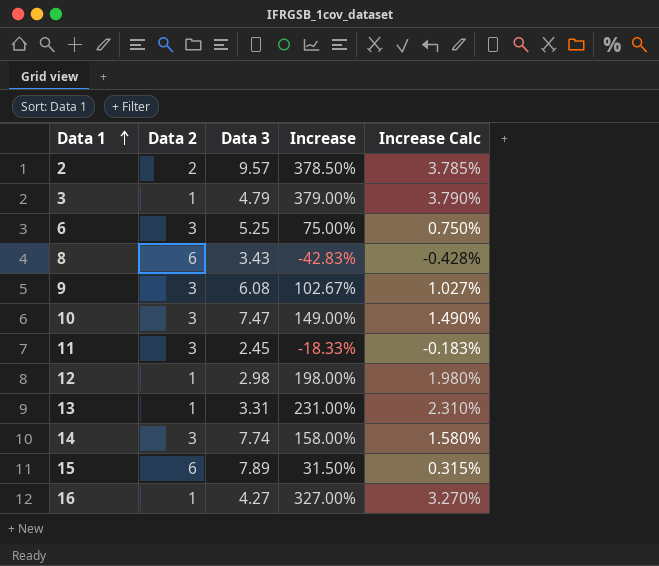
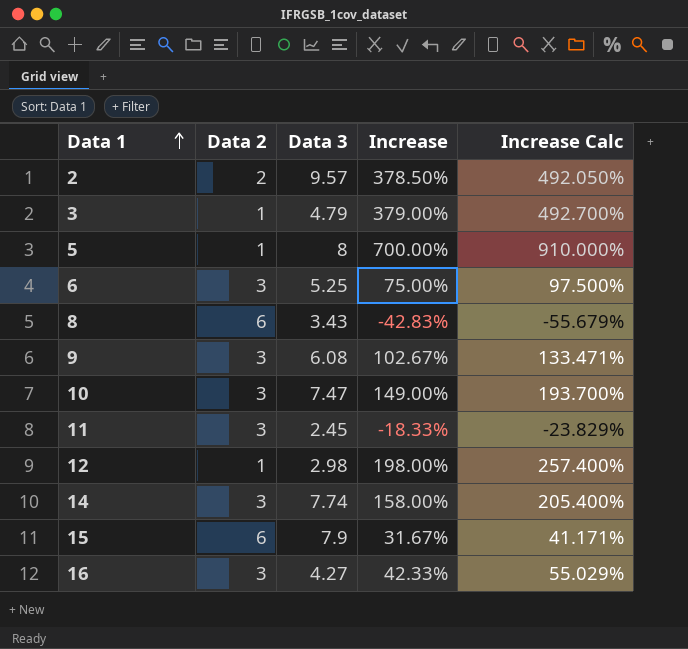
column Increase Calc | formula: [Increase] * 0.01 -> [Increase] * 1.3
row 13: 1 | 3.31 | 231.00% | 2.310% -> none
row 5: none -> 1 | 8 | 700.00% | 910.000%
15 | Data 3: 7.89 -> 7.9
15 | Increase: 31.50% -> 31.67%
16 | Data 2: 1 -> 3
16 | Increase: 327.00% -> 42.33%

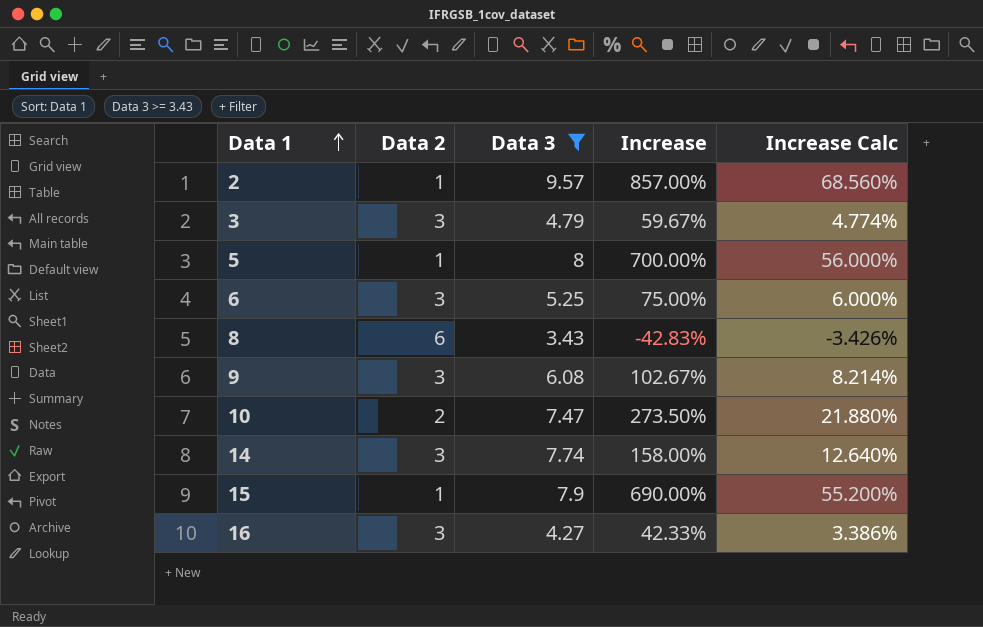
filter: none -> Data 3 >= 3.43
column Increase Calc | formula: [Increase] * 1.3 -> [Increase] * 0.08
2 | Data 2: 2 -> 1
2 | Increase: 378.50% -> 857.00%
3 | Data 2: 1 -> 3
3 | Increase: 379.00% -> 59.67%
10 | Data 2: 3 -> 2
10 | Increase: 149.00% -> 273.50%
15 | Data 2: 6 -> 1
15 | Increase: 31.67% -> 690.00%

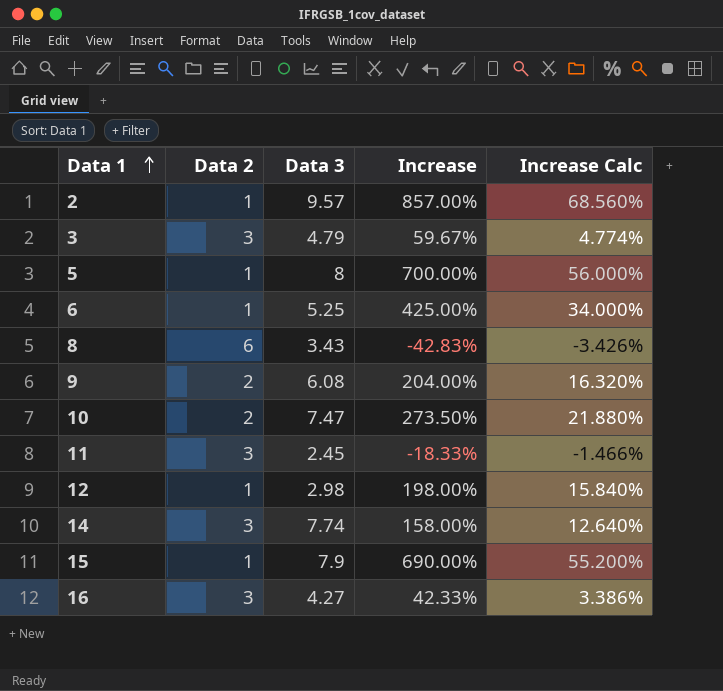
filter: Data 3 >= 3.43 -> none
6 | Data 2: 3 -> 1
6 | Increase: 75.00% -> 425.00%
6 | Increase Calc: 6.000% -> 34.000%
9 | Data 2: 3 -> 2
9 | Increase: 102.67% -> 204.00%
9 | Increase Calc: 8.214% -> 16.320%

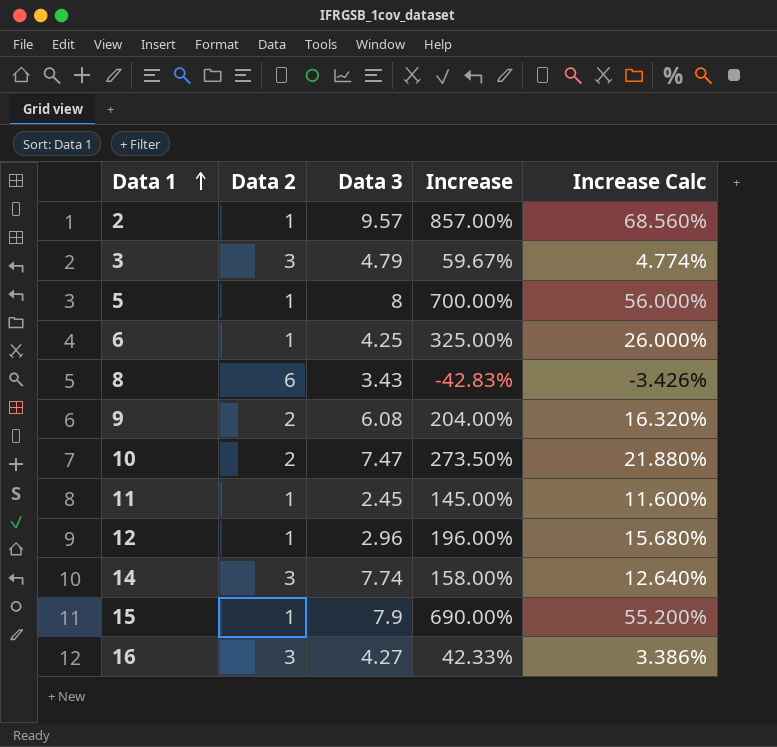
6 | Data 3: 5.25 -> 4.25
6 | Increase: 425.00% -> 325.00%
6 | Increase Calc: 34.000% -> 26.000%
11 | Data 2: 3 -> 1
11 | Increase: -18.33% -> 145.00%
11 | Increase Calc: -1.466% -> 11.600%
12 | Data 3: 2.98 -> 2.96
12 | Increase: 198.00% -> 196.00%
12 | Increase Calc: 15.840% -> 15.680%

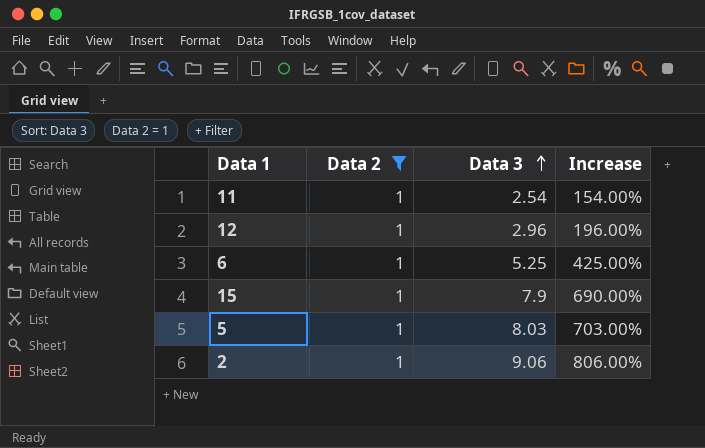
filter: none -> Data 2 = 1
row order: Data 1 ascending -> Data 3 ascending
column Increase Calc | formula: [Increase] * 0.08 -> none
11 | Data 3: 2.45 -> 2.54
11 | Increase: 145.00% -> 154.00%
6 | Data 3: 4.25 -> 5.25
6 | Increase: 325.00% -> 425.00%
5 | Data 3: 8 -> 8.03
5 | Increase: 700.00% -> 703.00%
2 | Data 3: 9.57 -> 9.06
2 | Increase: 857.00% -> 806.00%

